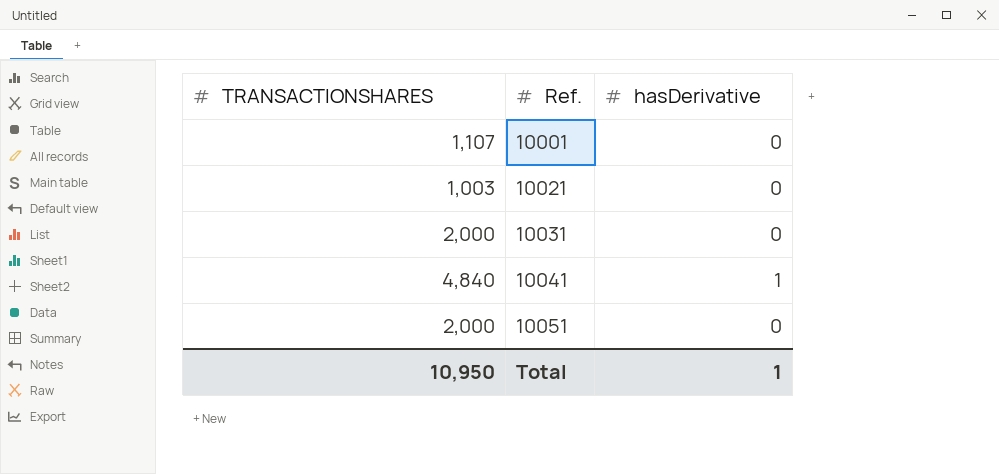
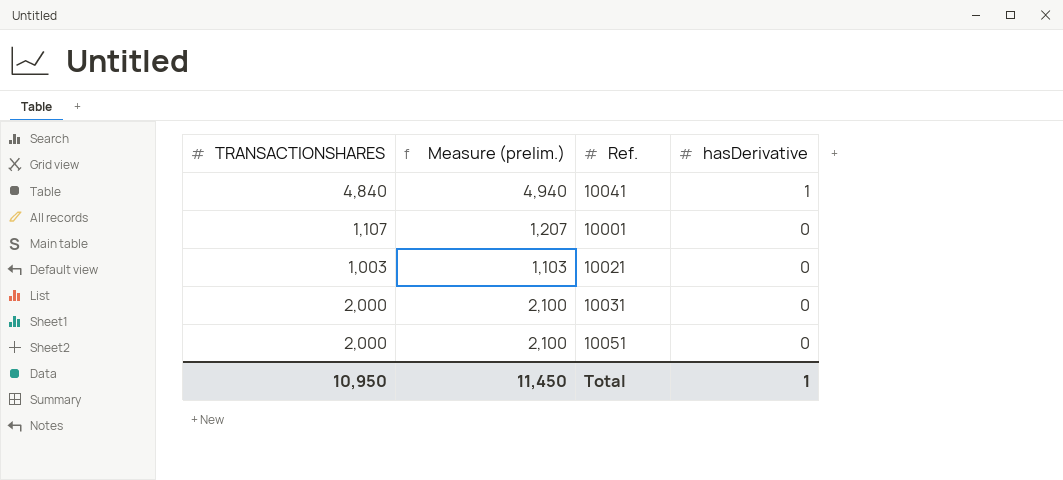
row order: Ref. ascending -> hasDerivative descending
column Measure (prelim.) | formula: none -> [TRANSACTIONSHARES] + 100

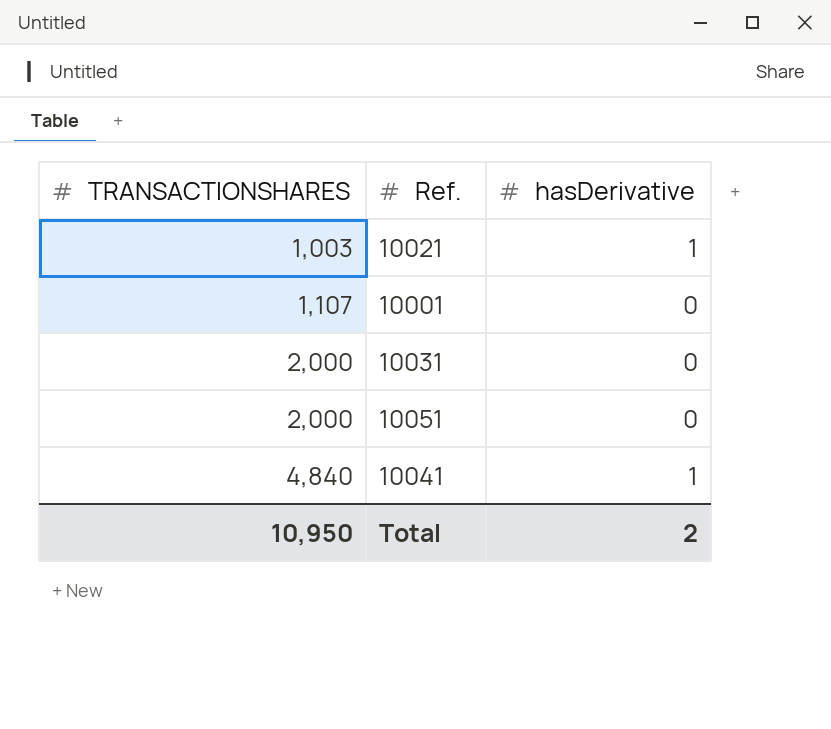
row order: hasDerivative descending -> TRANSACTIONSHARES ascending
column Measure (prelim.) | formula: [TRANSACTIONSHARES] + 100 -> none
10021 | hasDerivative: 0 -> 1
Total | hasDerivative: 1 -> 2

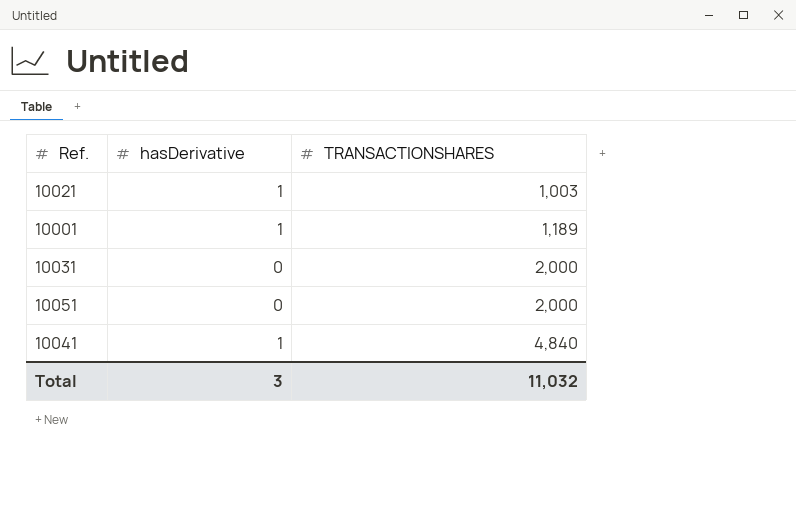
column TRANSACTIONSHARES | position: 1 -> 3
10001 | hasDerivative: 0 -> 1
10001 | TRANSACTIONSHARES: 1,107 -> 1,189
Total | hasDerivative: 2 -> 3
Total | TRANSACTIONSHARES: 10,950 -> 11,032

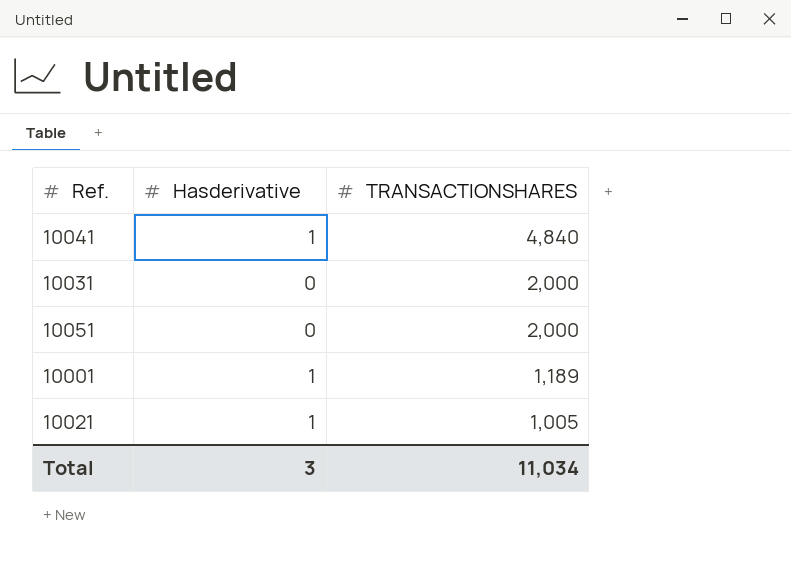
row order: TRANSACTIONSHARES ascending -> TRANSACTIONSHARES descending
column name: hasDerivative -> Hasderivative
10021 | TRANSACTIONSHARES: 1,003 -> 1,005
Total | TRANSACTIONSHARES: 11,032 -> 11,034

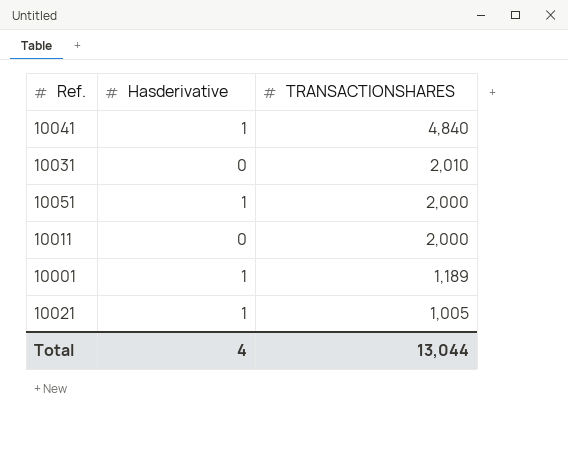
10031 | TRANSACTIONSHARES: 2,000 -> 2,010
10051 | Hasderivative: 0 -> 1
row 10011: none -> 0 | 2,000
Total | Hasderivative: 3 -> 4
Total | TRANSACTIONSHARES: 11,034 -> 13,044

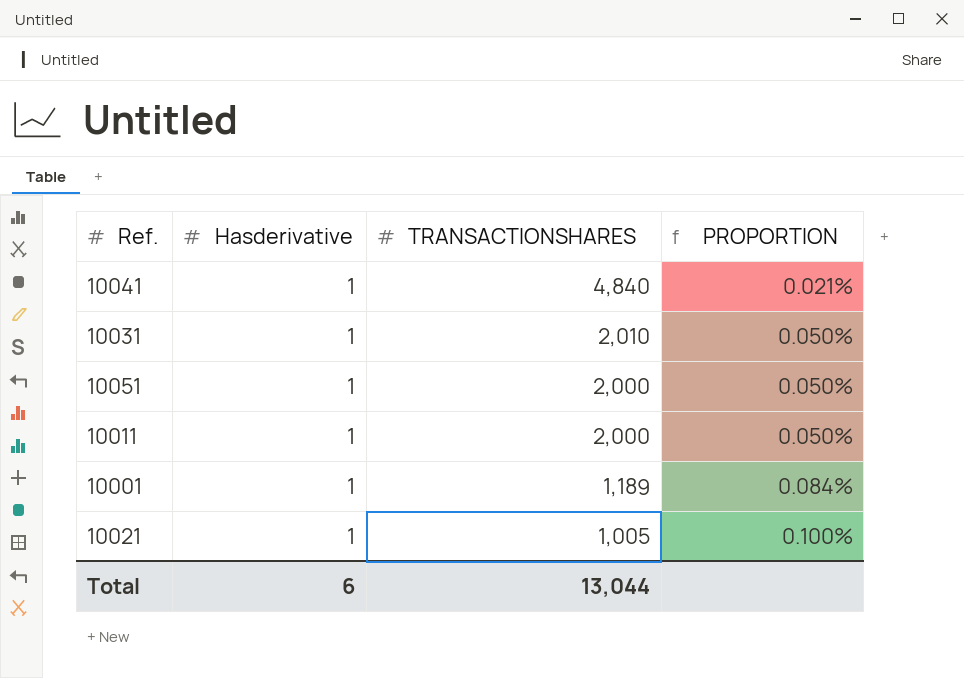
column PROPORTION | formula: none -> [Hasderivative] / [TRANSACTIONSHARES]
10031 | Hasderivative: 0 -> 1
10011 | Hasderivative: 0 -> 1
Total | Hasderivative: 4 -> 6

